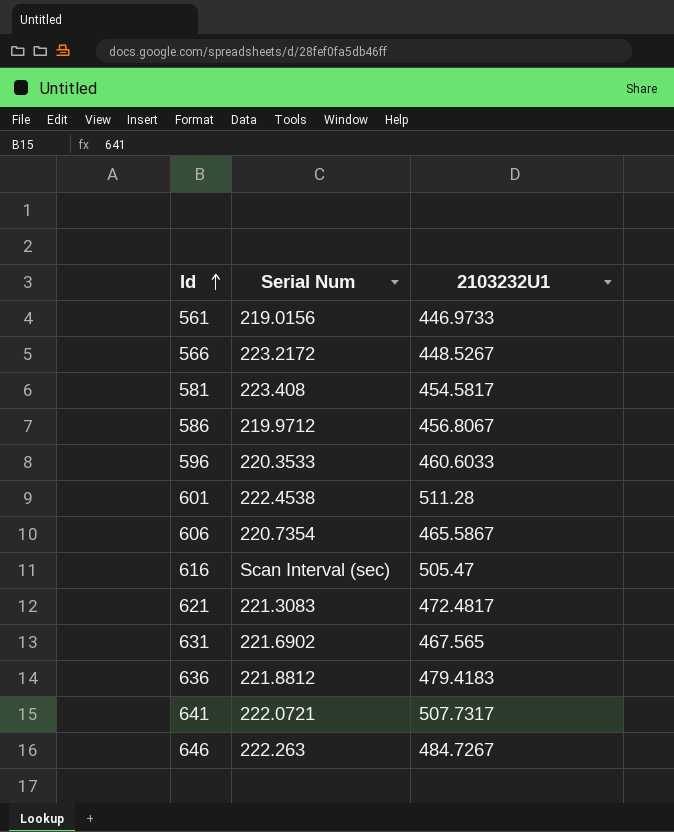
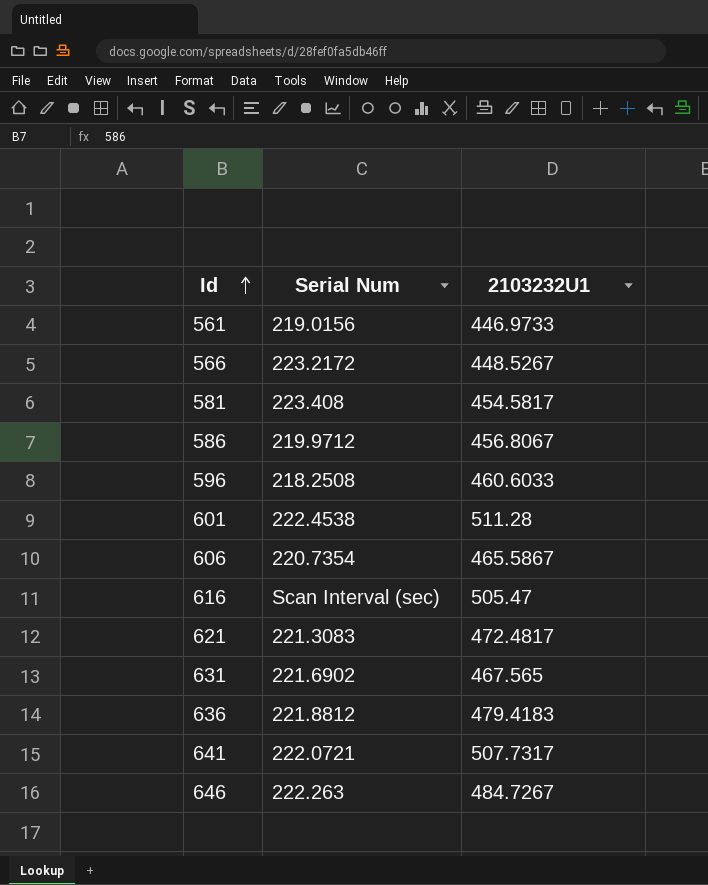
596 | Serial Num: 220.3533 -> 218.2508

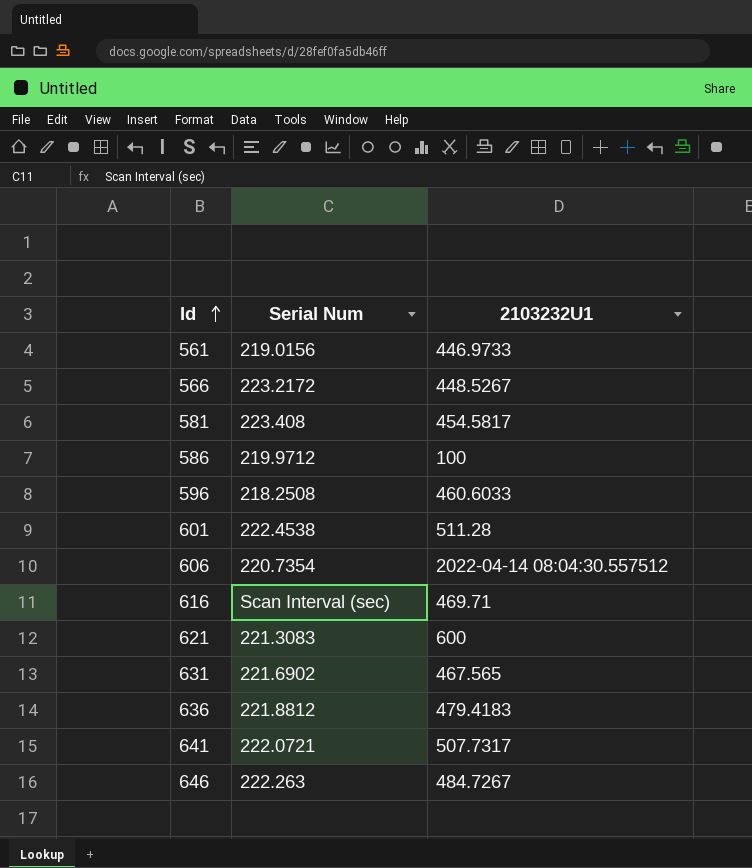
586 | 2103232U1: 456.8067 -> 100
606 | 2103232U1: 465.5867 -> 2022-04-14 08:04:30.557512
616 | 2103232U1: 505.47 -> 469.71
621 | 2103232U1: 472.4817 -> 600

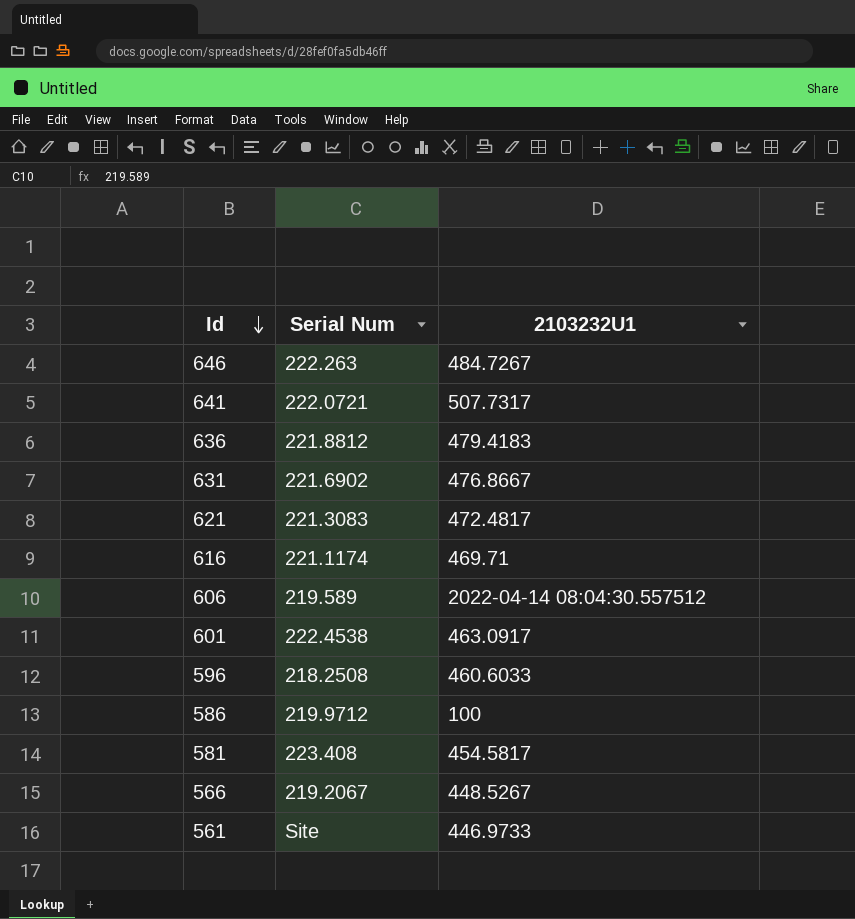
row order: Id ascending -> Id descending
631 | 2103232U1: 467.565 -> 476.8667
621 | 2103232U1: 600 -> 472.4817
616 | Serial Num: Scan Interval (sec) -> 221.1174
606 | Serial Num: 220.7354 -> 219.589
601 | 2103232U1: 511.28 -> 463.0917
566 | Serial Num: 223.2172 -> 219.2067
561 | Serial Num: 219.0156 -> Site

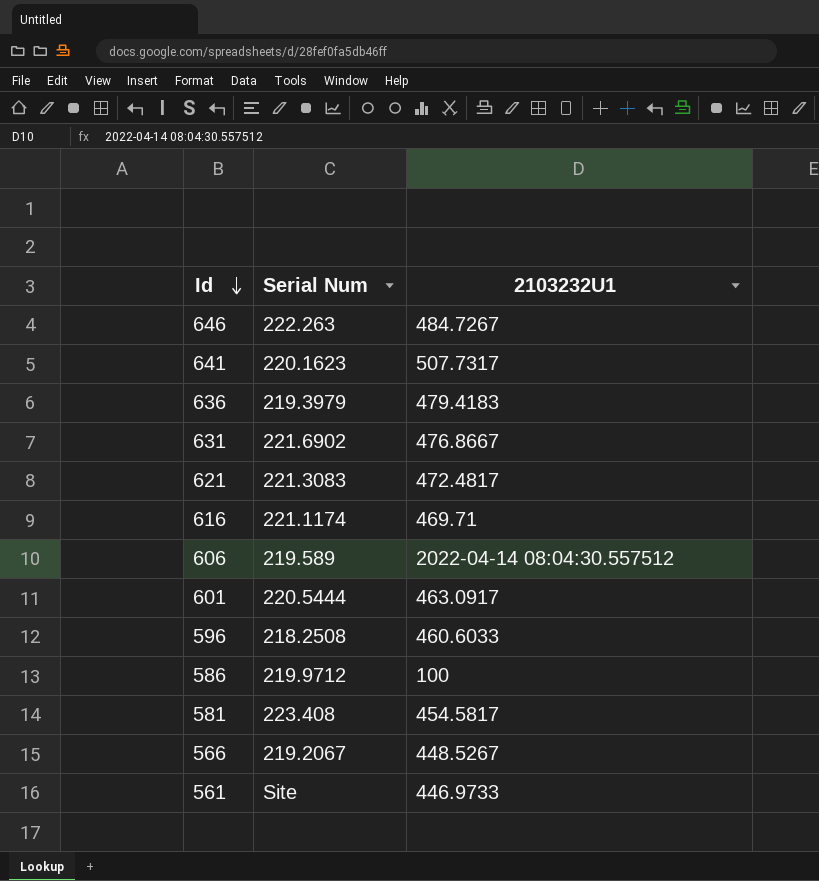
641 | Serial Num: 222.0721 -> 220.1623
636 | Serial Num: 221.8812 -> 219.3979
601 | Serial Num: 222.4538 -> 220.5444

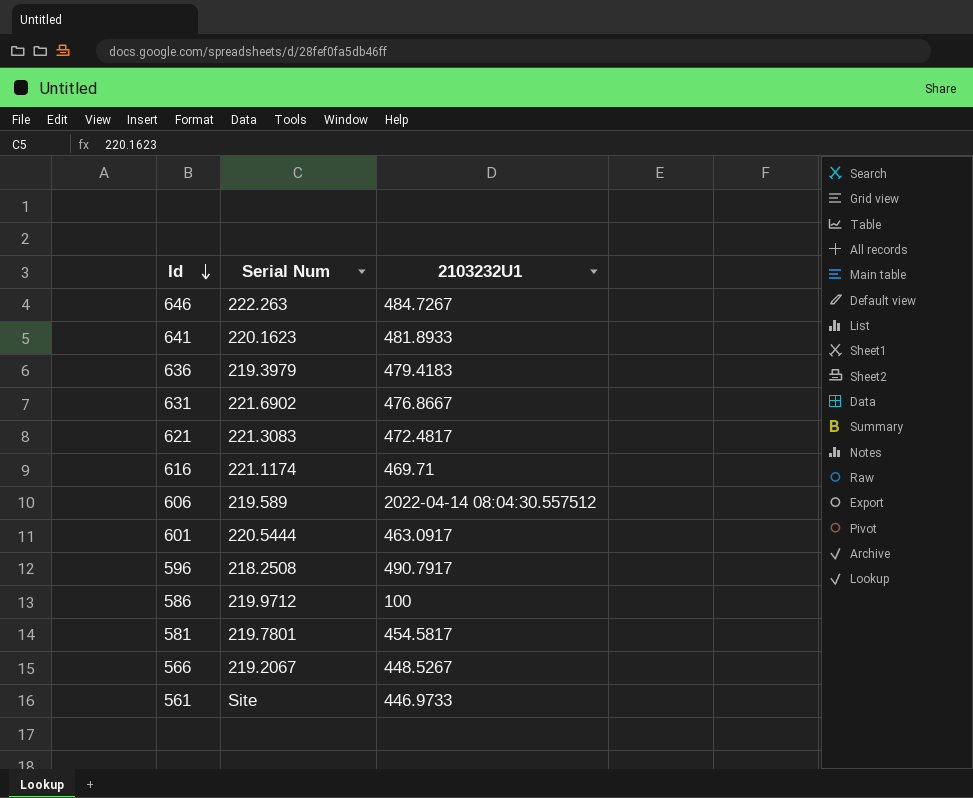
641 | 2103232U1: 507.7317 -> 481.8933
596 | 2103232U1: 460.6033 -> 490.7917
581 | Serial Num: 223.408 -> 219.7801

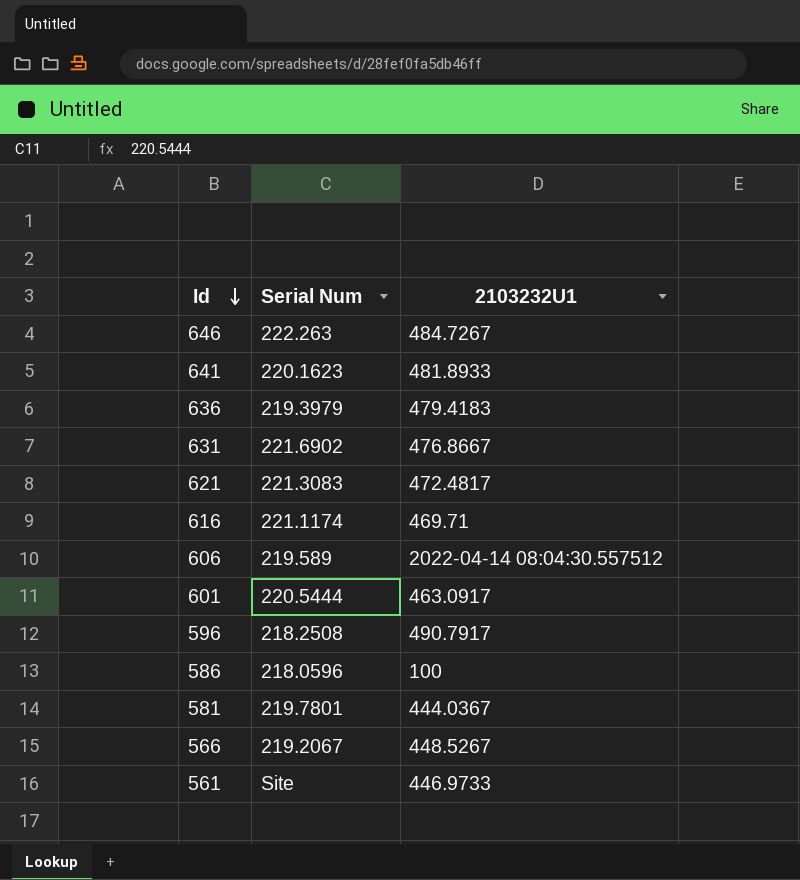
586 | Serial Num: 219.9712 -> 218.0596
581 | 2103232U1: 454.5817 -> 444.0367

